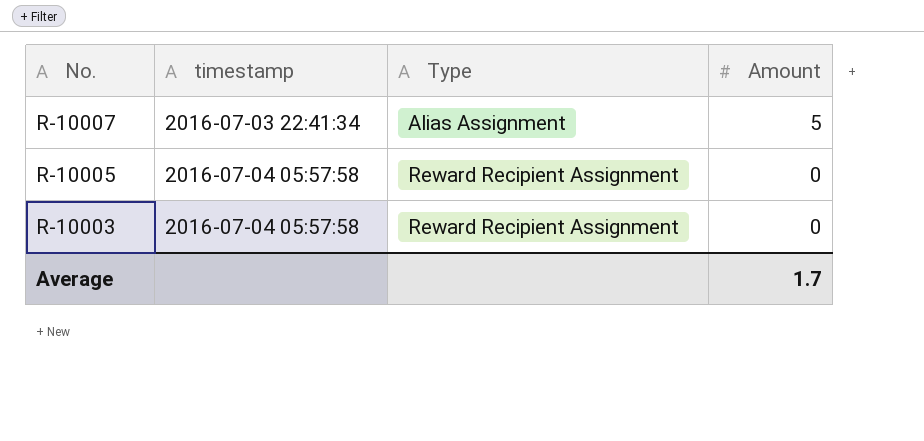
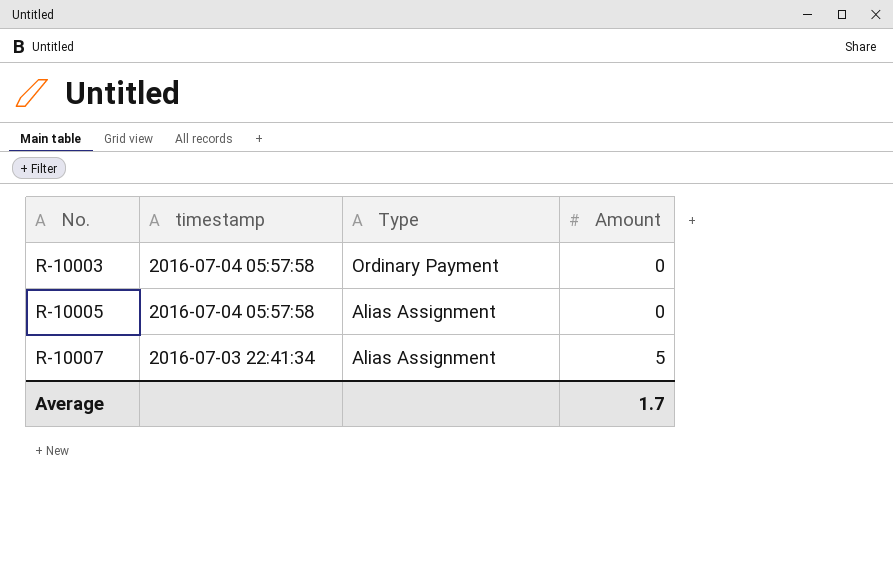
row order: No. descending -> No. ascending
R-10003 | Type: Reward Recipient Assignment -> Ordinary Payment
R-10005 | Type: Reward Recipient Assignment -> Alias Assignment

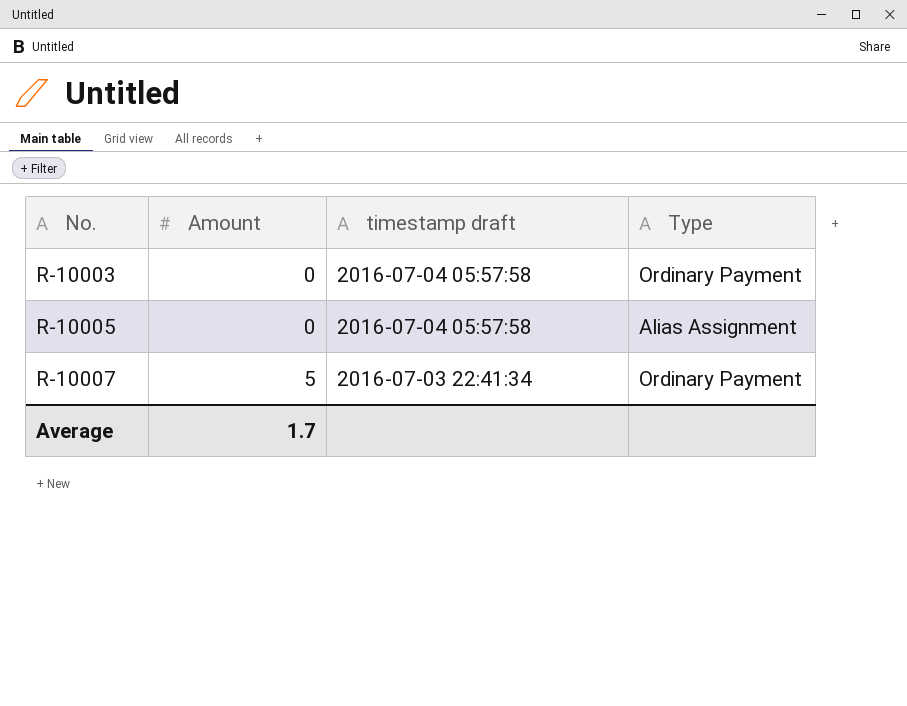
column Amount | position: 4 -> 2
column name: timestamp -> timestamp draft
R-10007 | Type: Alias Assignment -> Ordinary Payment

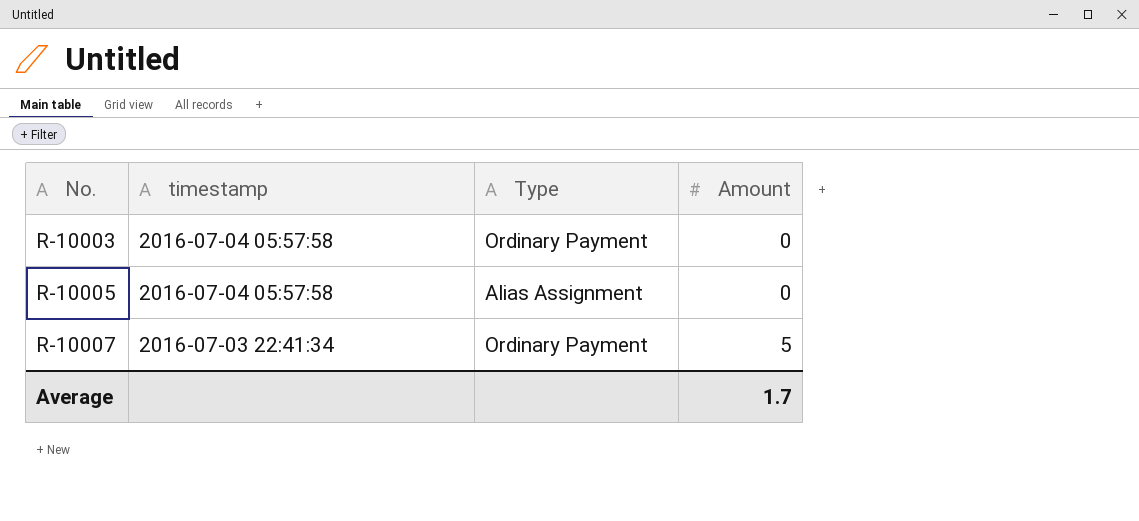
column name: timestamp draft -> timestamp
column Amount | position: 2 -> 4

